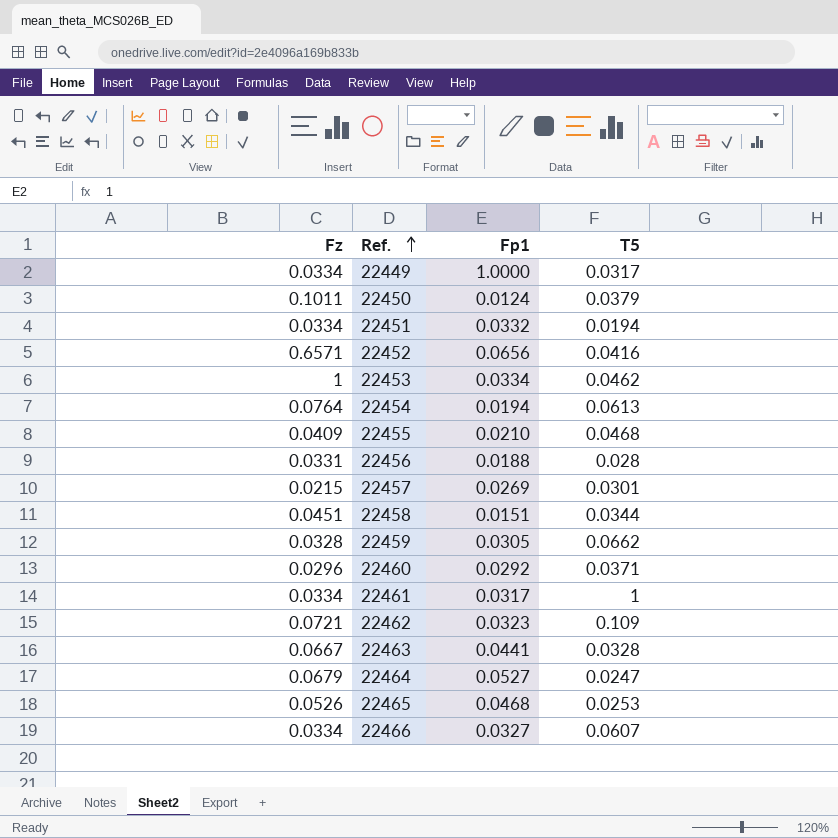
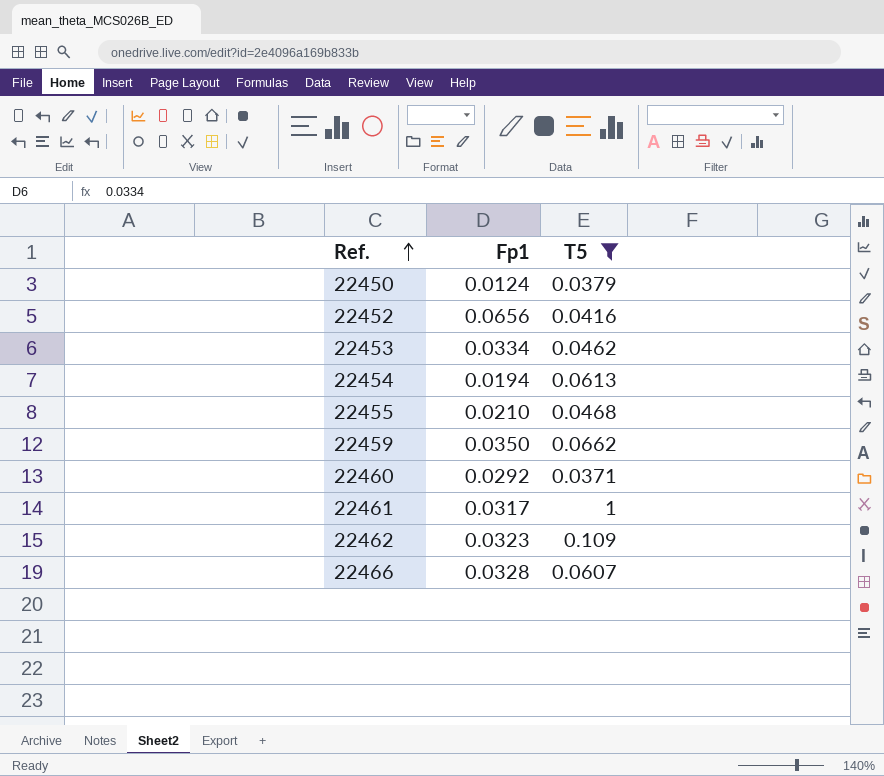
filter: none -> T5 >= 0.0371
column Fz | position: 1 -> none
22459 | Fp1: 0.0305 -> 0.0350
22466 | Fp1: 0.0327 -> 0.0328

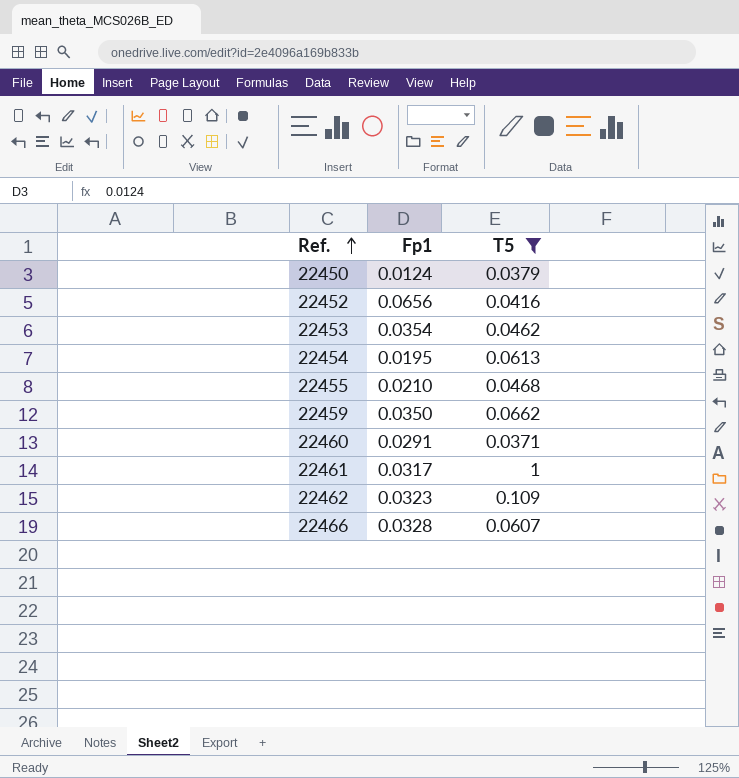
22453 | Fp1: 0.0334 -> 0.0354
22454 | Fp1: 0.0194 -> 0.0195
22460 | Fp1: 0.0292 -> 0.0291

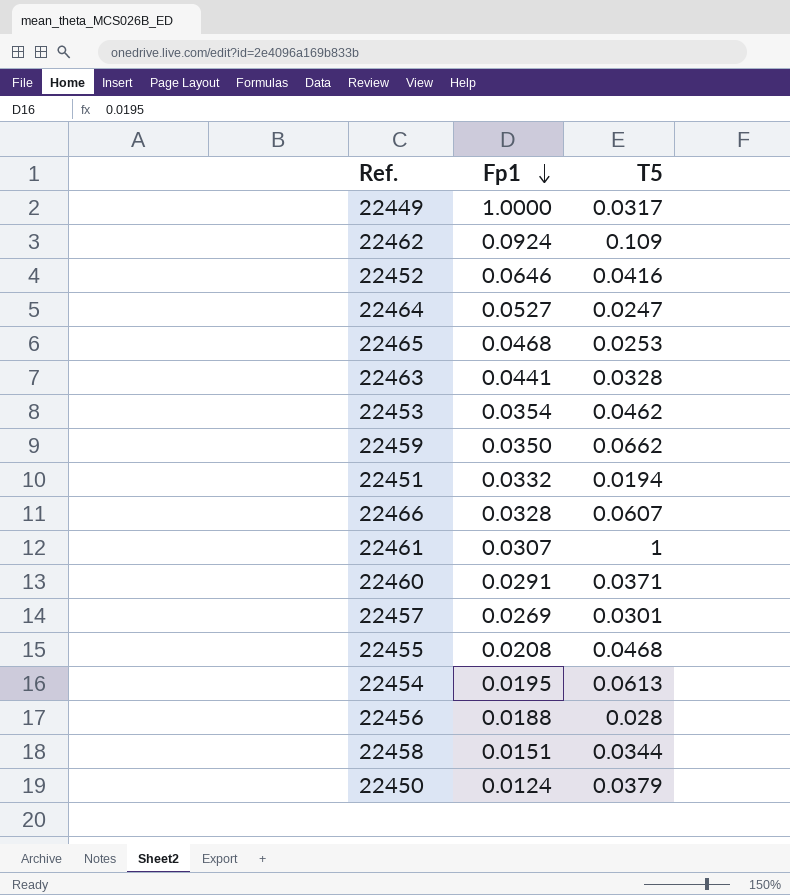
filter: T5 >= 0.0371 -> none
row order: Ref. ascending -> Fp1 descending
22462 | Fp1: 0.0323 -> 0.0924
22452 | Fp1: 0.0656 -> 0.0646
22461 | Fp1: 0.0317 -> 0.0307
22455 | Fp1: 0.0210 -> 0.0208

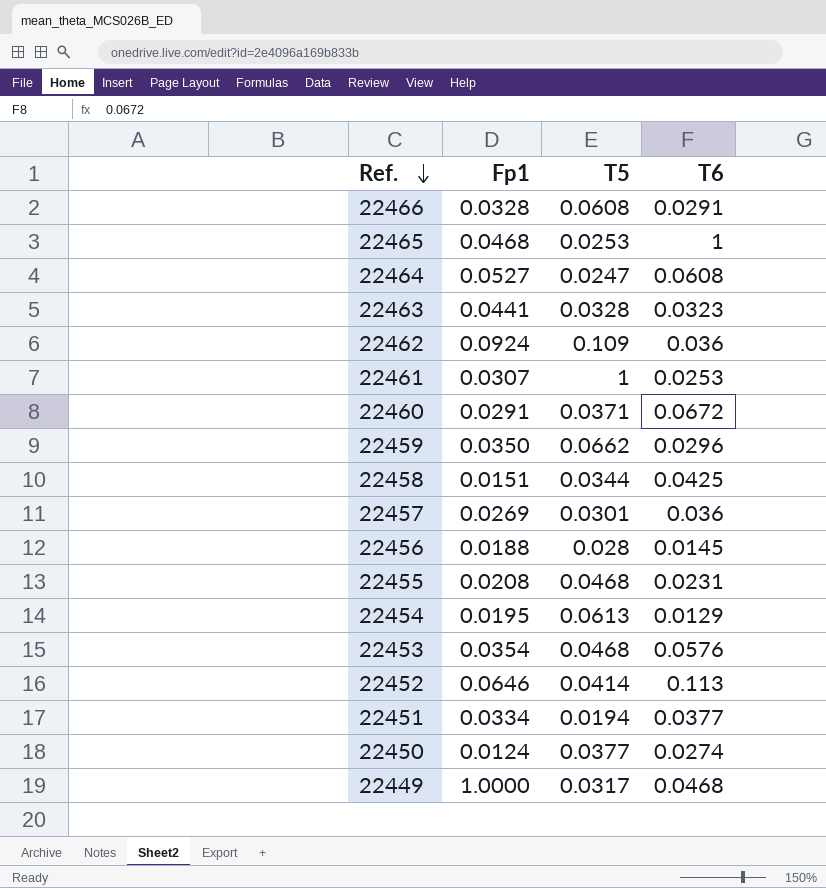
row order: Fp1 descending -> Ref. descending
column T6 | position: none -> 4
22466 | T5: 0.0607 -> 0.0608
22453 | T5: 0.0462 -> 0.0468
22452 | T5: 0.0416 -> 0.0414
22451 | Fp1: 0.0332 -> 0.0334
22450 | T5: 0.0379 -> 0.0377

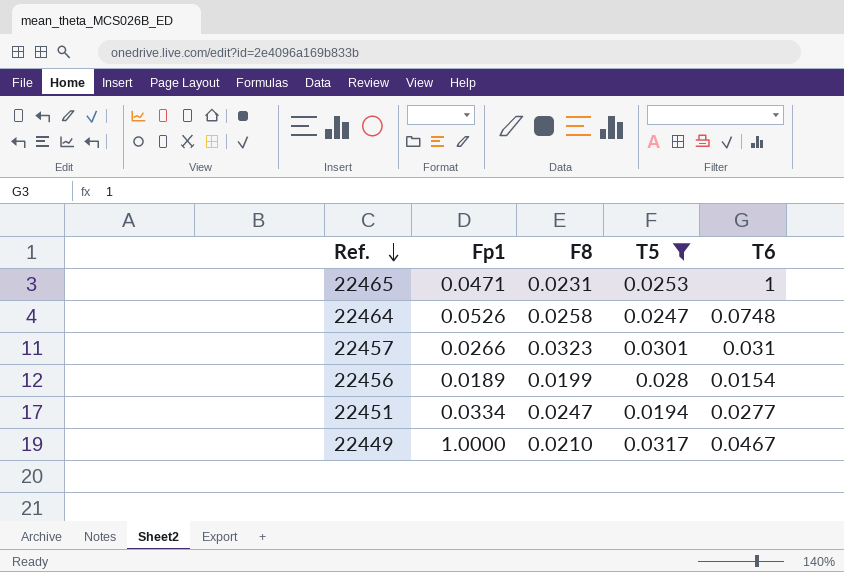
filter: none -> T5 <= 0.0317
column F8 | position: none -> 3
22465 | Fp1: 0.0468 -> 0.0471
22464 | Fp1: 0.0527 -> 0.0526
22464 | T6: 0.0608 -> 0.0748
22457 | Fp1: 0.0269 -> 0.0266
22457 | T6: 0.036 -> 0.031
22456 | Fp1: 0.0188 -> 0.0189
22456 | T6: 0.0145 -> 0.0154
22451 | T6: 0.0377 -> 0.0277
22449 | T6: 0.0468 -> 0.0467

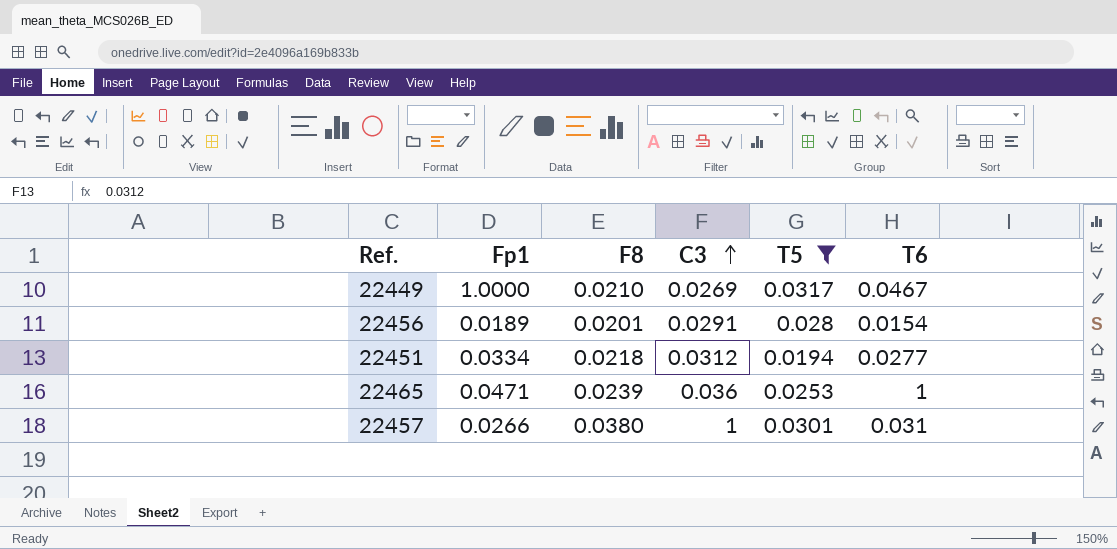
row order: Ref. descending -> C3 ascending
column C3 | position: none -> 4
row 22464: 0.0526 | 0.0258 | 0.0247 | 0.0748 -> none
22456 | F8: 0.0199 -> 0.0201
22451 | F8: 0.0247 -> 0.0218
22465 | F8: 0.0231 -> 0.0239
22457 | F8: 0.0323 -> 0.0380

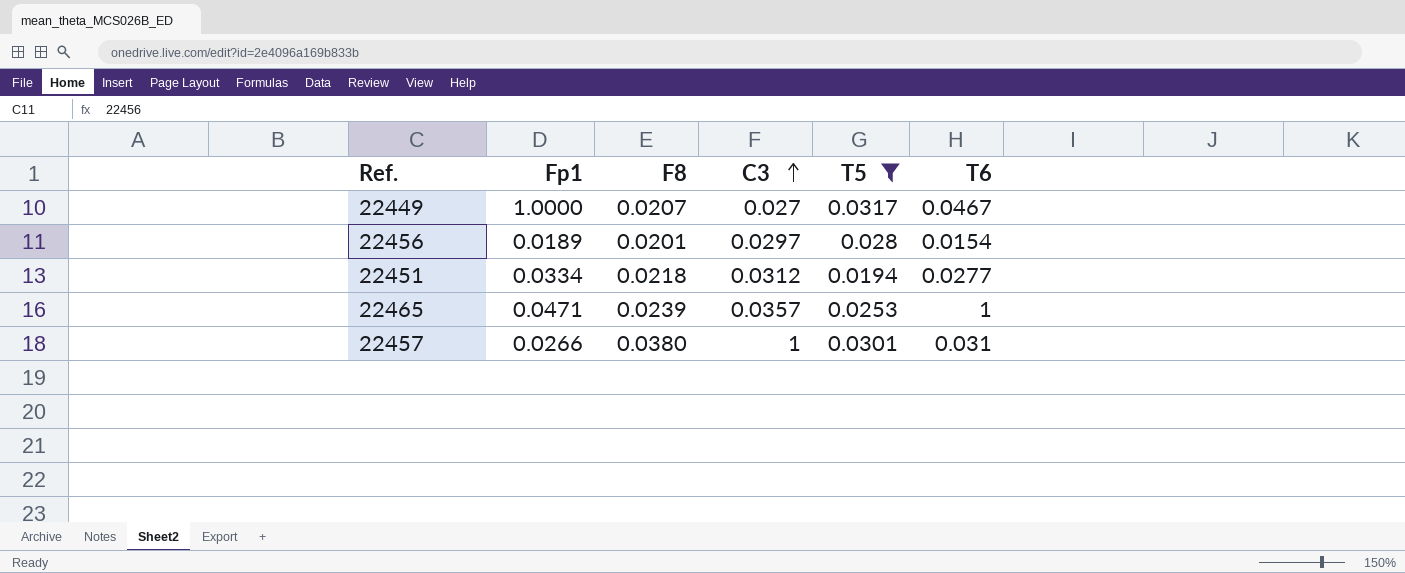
22449 | F8: 0.0210 -> 0.0207
22449 | C3: 0.0269 -> 0.027
22456 | C3: 0.0291 -> 0.0297
22465 | C3: 0.036 -> 0.0357

